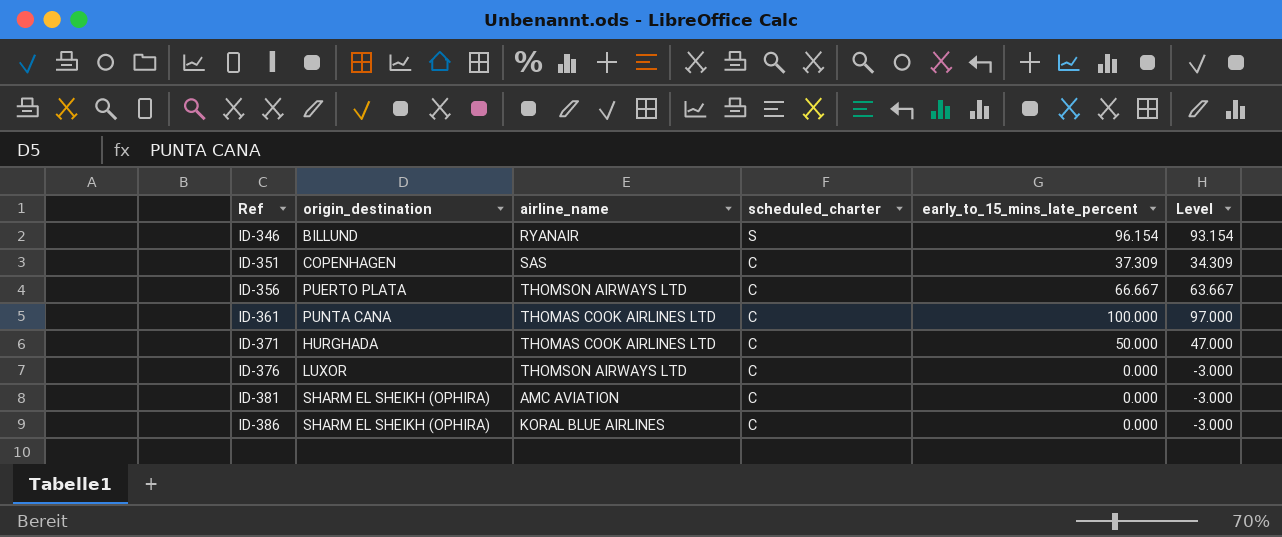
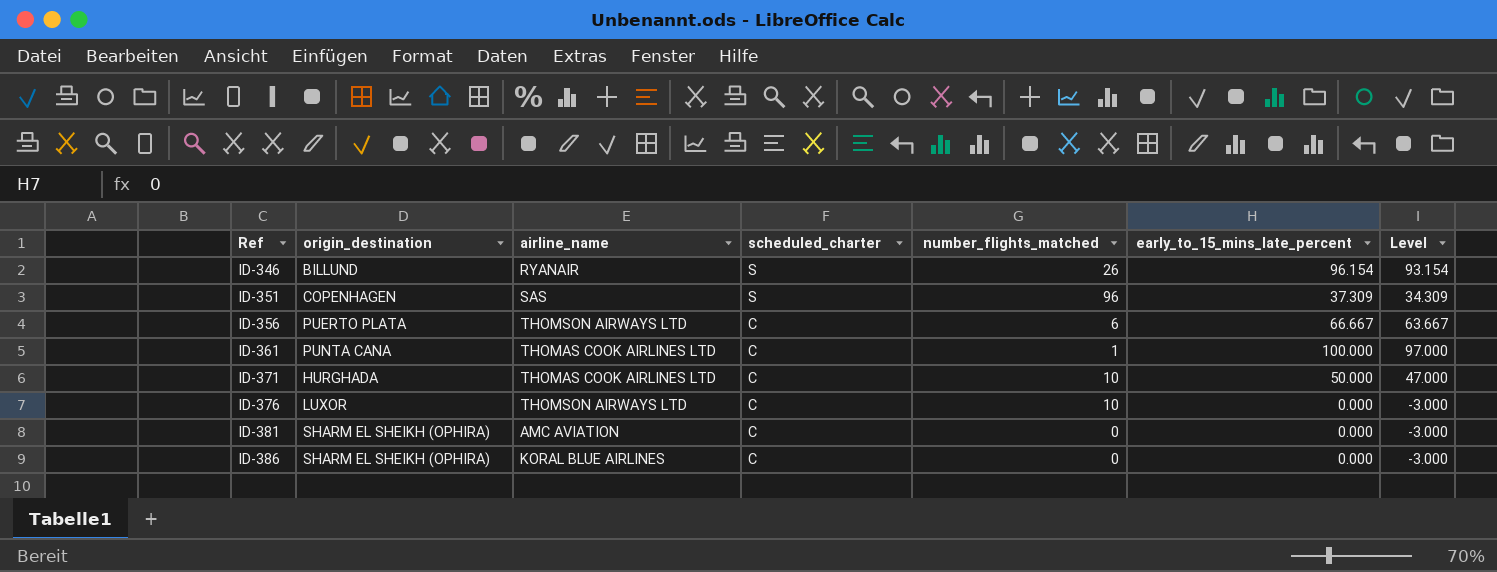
column number_flights_matched | position: none -> 5
ID-351 | scheduled_charter: C -> S

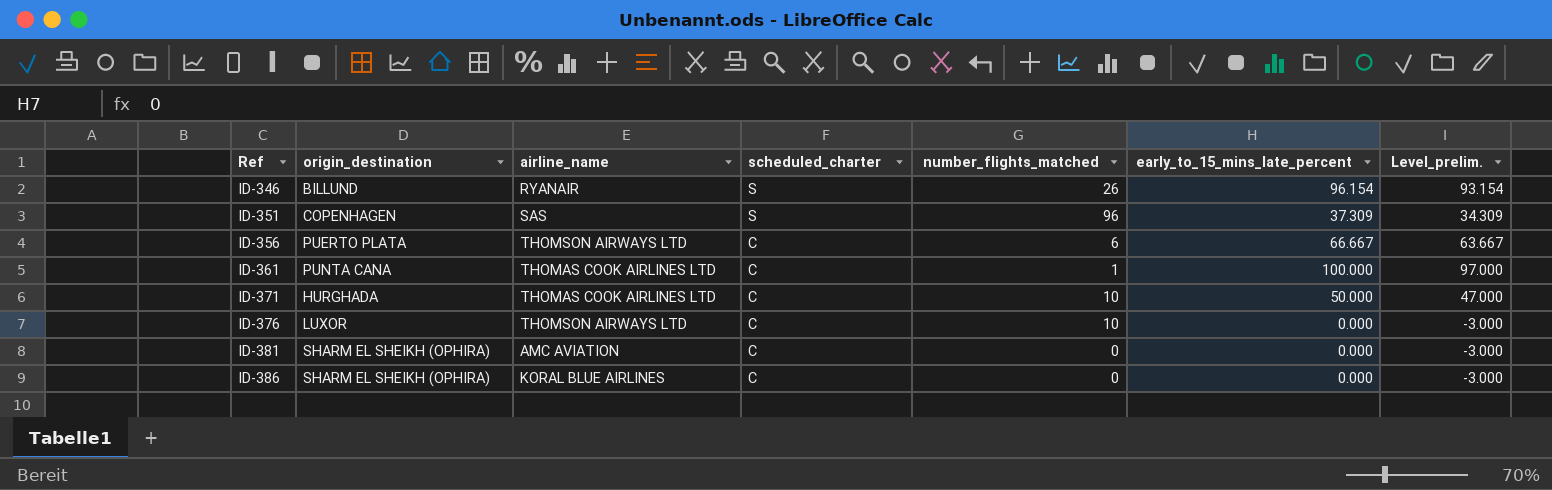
column name: Level -> Level_prelim.

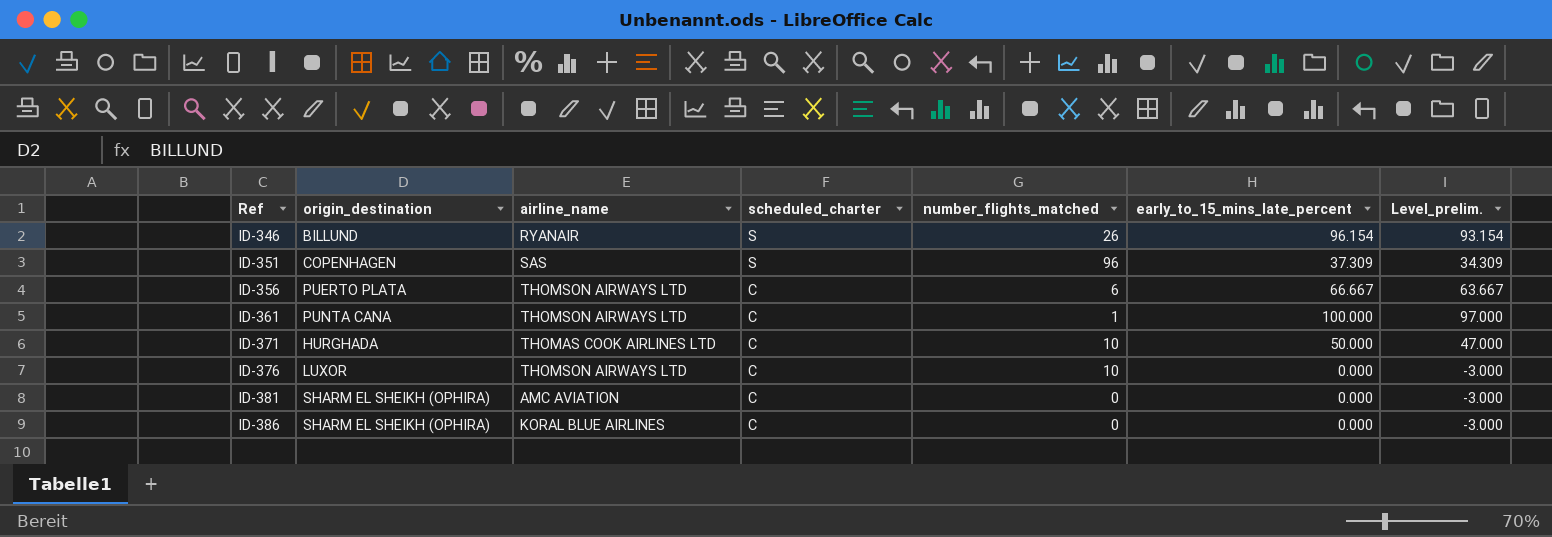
ID-361 | airline_name: THOMAS COOK AIRLINES LTD -> THOMSON AIRWAYS LTD

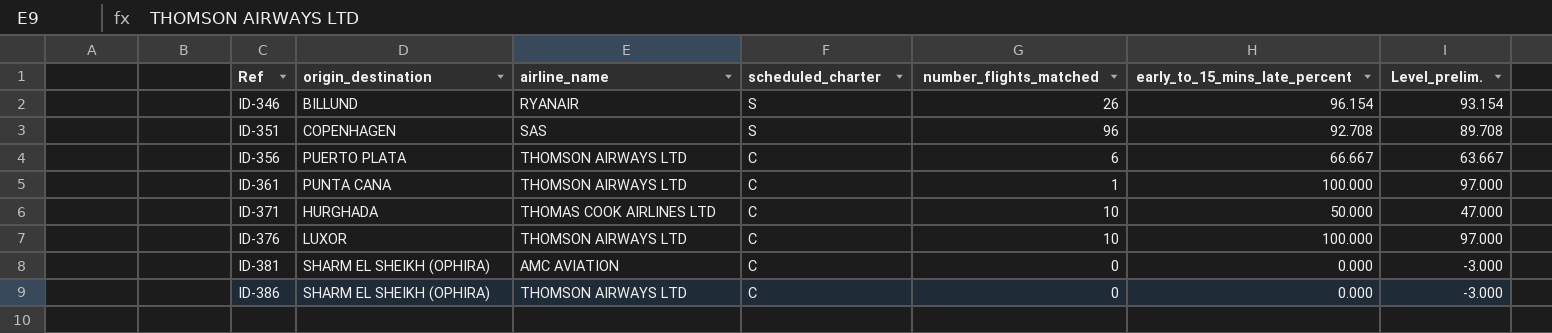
ID-351 | early_to_15_mins_late_percent: 37.309 -> 92.708
ID-351 | Level_prelim.: 34.309 -> 89.708
ID-376 | early_to_15_mins_late_percent: 0.000 -> 100.000
ID-376 | Level_prelim.: -3.000 -> 97.000
ID-386 | airline_name: KORAL BLUE AIRLINES -> THOMSON AIRWAYS LTD

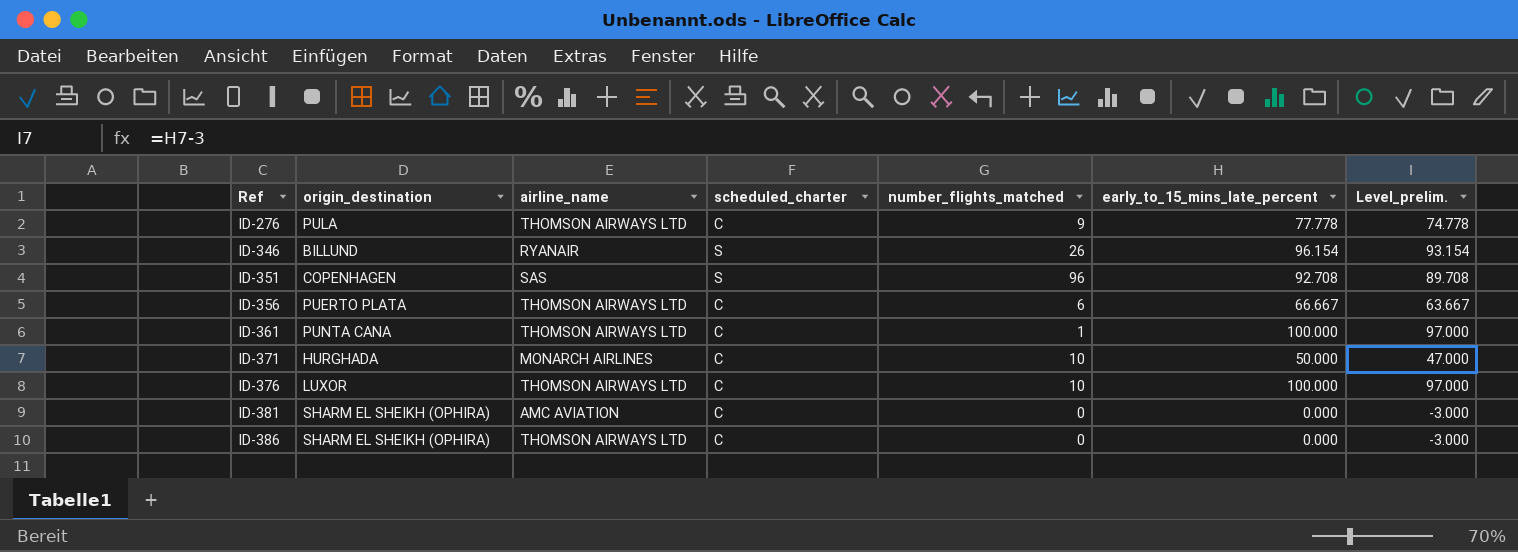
row ID-276: none -> PULA | THOMSON AIRWAYS LTD | C | 9 | 77.778 | 74.778
ID-371 | airline_name: THOMAS COOK AIRLINES LTD -> MONARCH AIRLINES

